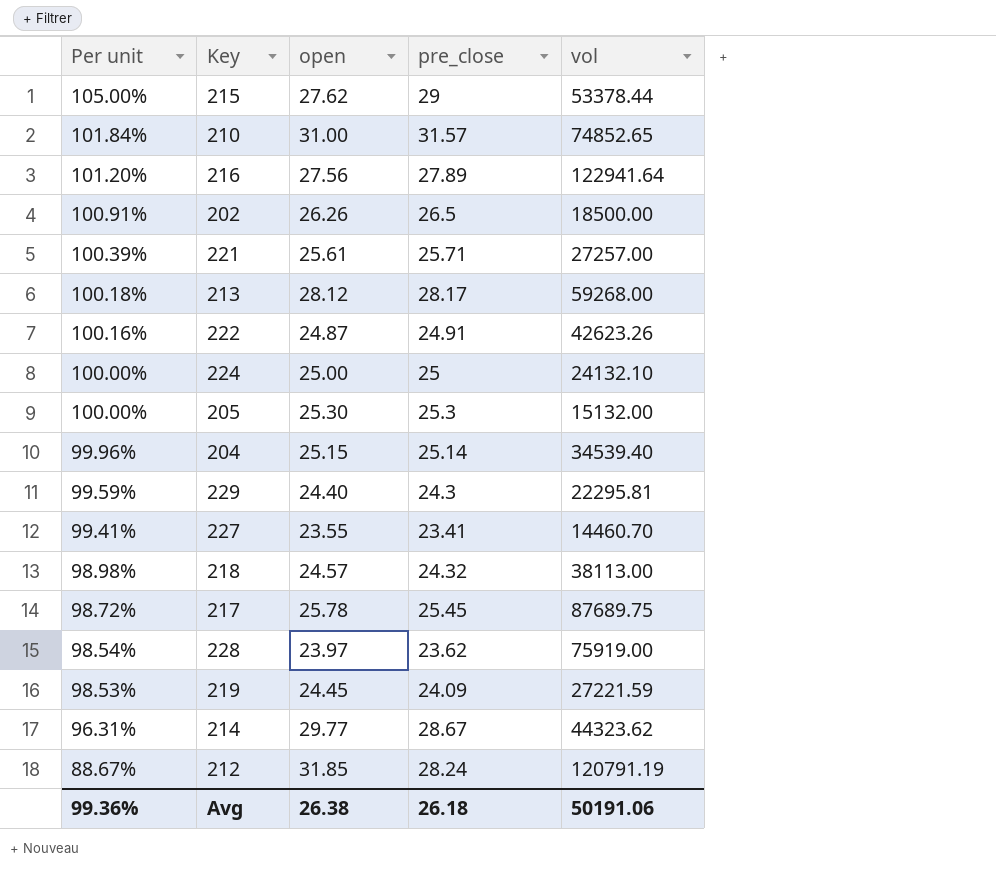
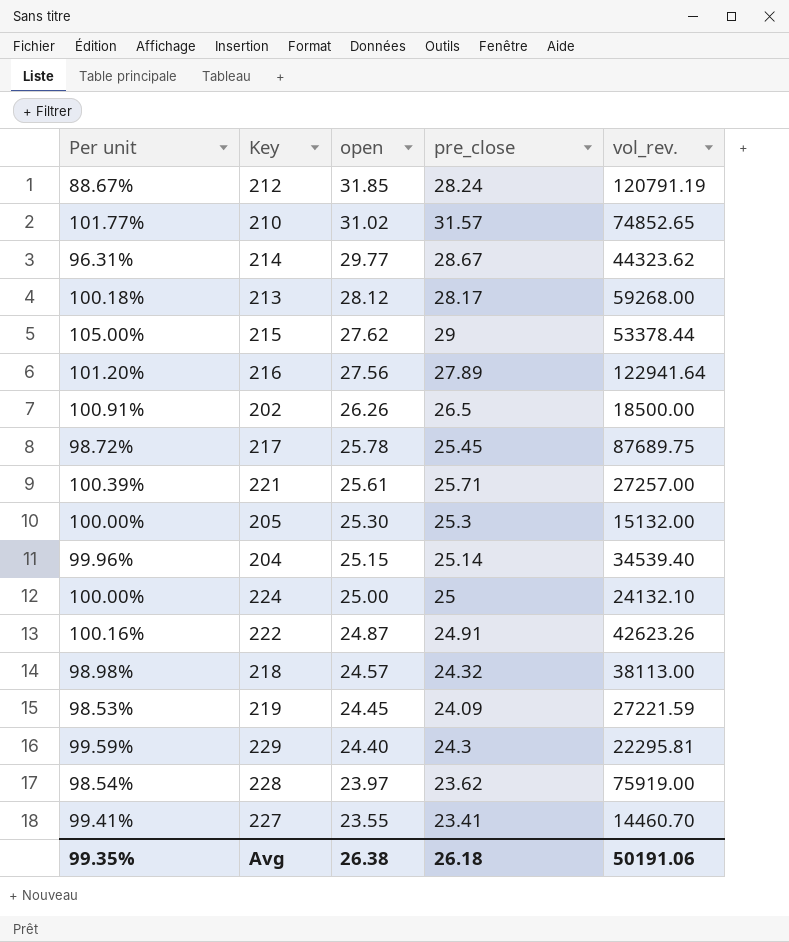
row order: Per unit descending -> open descending
column name: vol -> vol_rev.
210 | Per unit: 101.84% -> 101.77%
210 | open: 31.00 -> 31.02
Avg | Per unit: 99.36% -> 99.35%

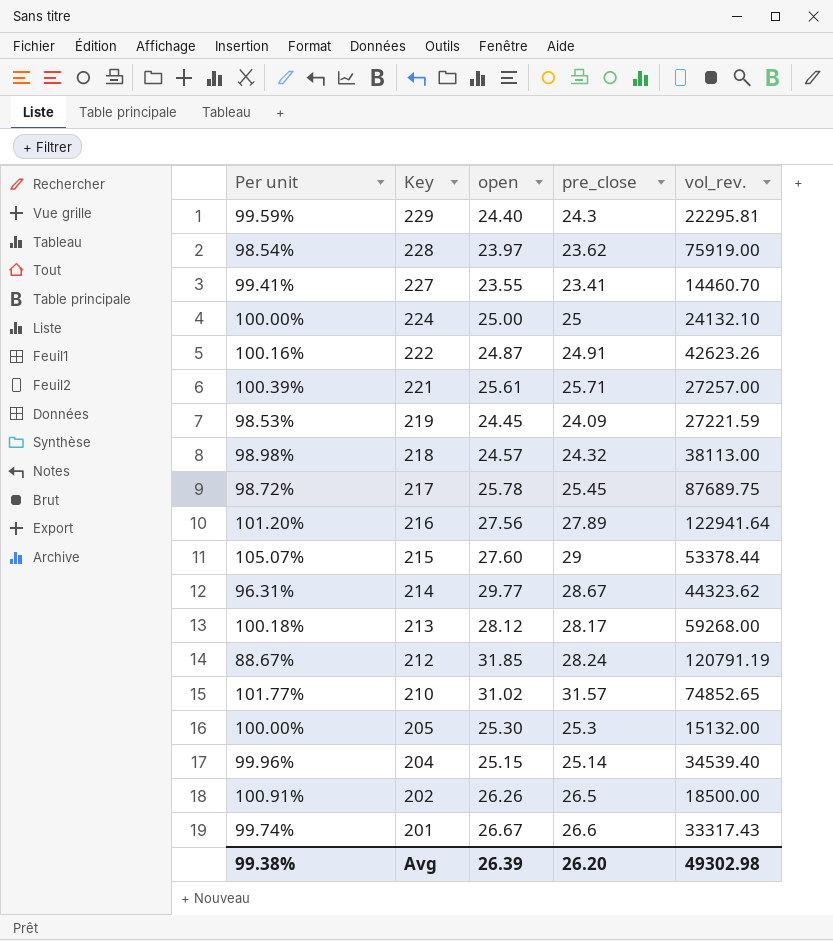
row order: open descending -> Key descending
215 | Per unit: 105.00% -> 105.07%
215 | open: 27.62 -> 27.60
row 201: none -> 99.74% | 26.67 | 26.6 | 33317.43
Avg | Per unit: 99.35% -> 99.38%
Avg | open: 26.38 -> 26.39
Avg | pre_close: 26.18 -> 26.20
Avg | vol_rev.: 50191.06 -> 49302.98

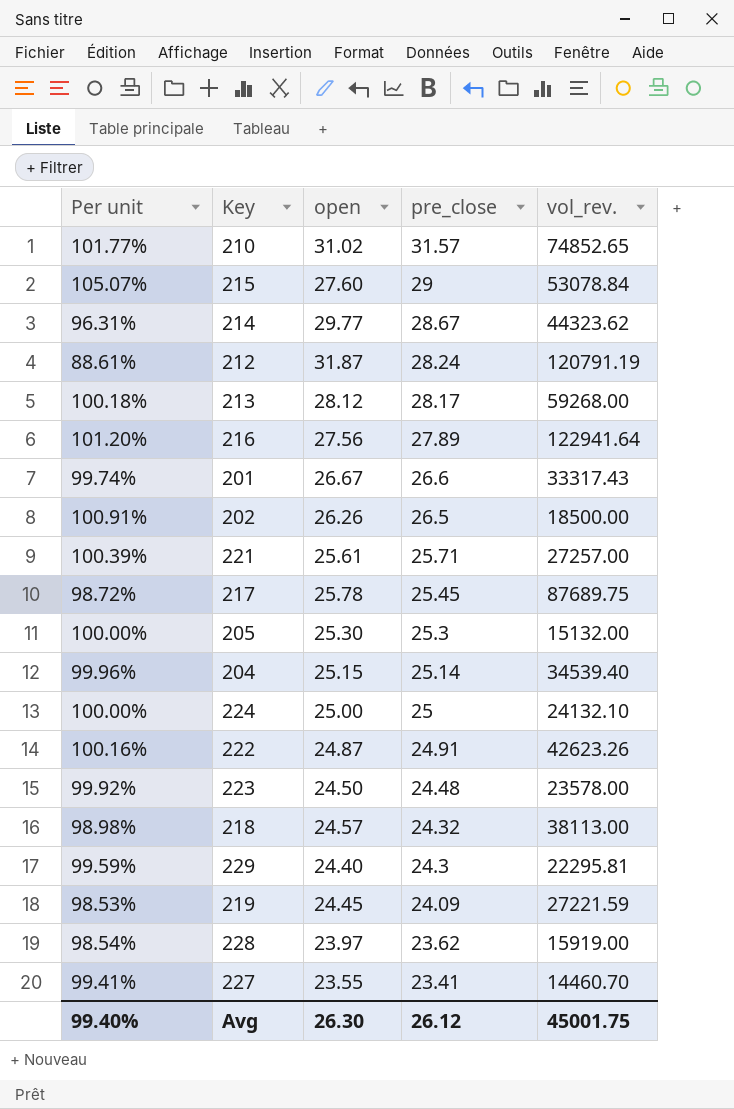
row order: Key descending -> pre_close descending
215 | vol_rev.: 53378.44 -> 53078.84
212 | Per unit: 88.67% -> 88.61%
212 | open: 31.85 -> 31.87
row 223: none -> 99.92% | 24.50 | 24.48 | 23578.00
228 | vol_rev.: 75919.00 -> 15919.00
Avg | Per unit: 99.38% -> 99.40%
Avg | open: 26.39 -> 26.30
Avg | pre_close: 26.20 -> 26.12
Avg | vol_rev.: 49302.98 -> 45001.75

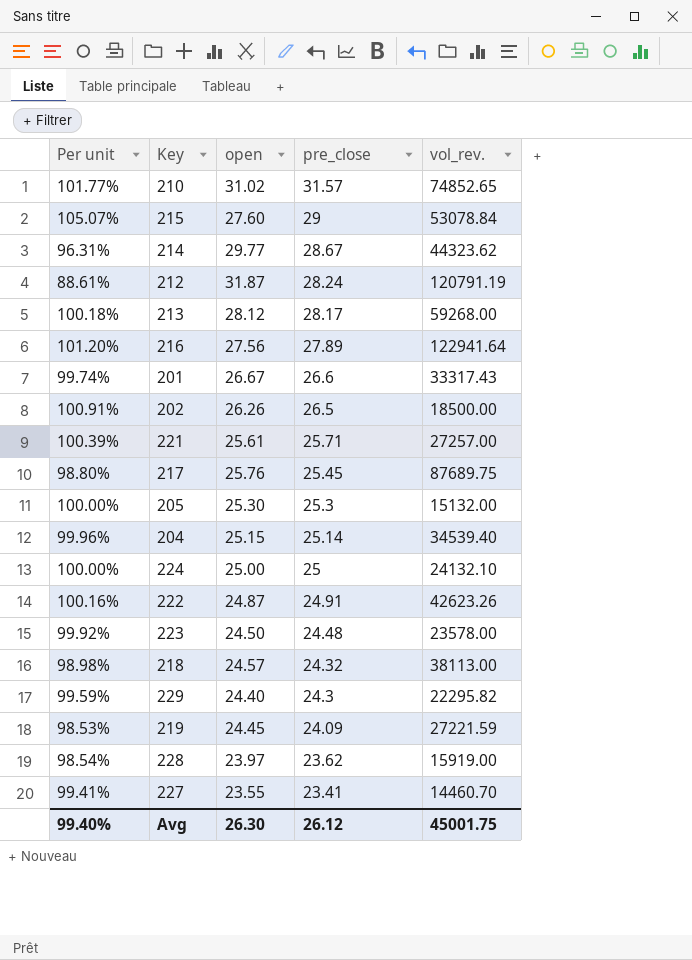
217 | Per unit: 98.72% -> 98.80%
217 | open: 25.78 -> 25.76
229 | vol_rev.: 22295.81 -> 22295.82

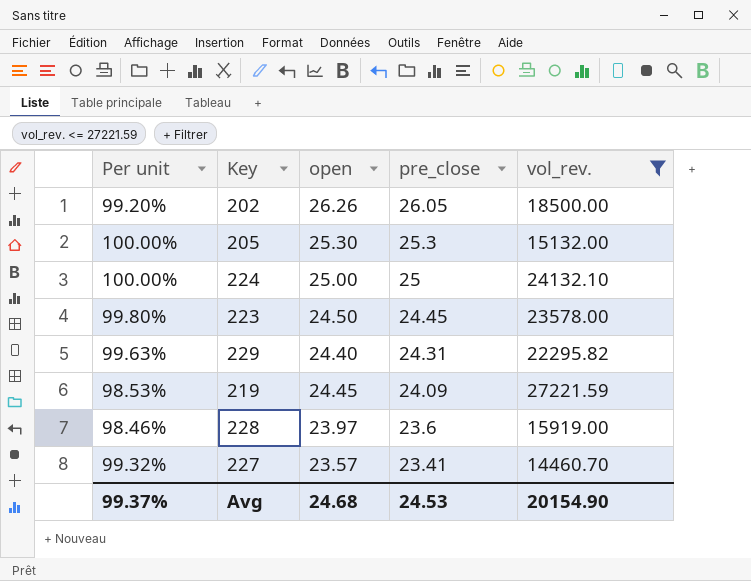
filter: none -> vol_rev. <= 27221.59
202 | Per unit: 100.91% -> 99.20%
202 | pre_close: 26.5 -> 26.05
223 | Per unit: 99.92% -> 99.80%
223 | pre_close: 24.48 -> 24.45
229 | Per unit: 99.59% -> 99.63%
229 | pre_close: 24.3 -> 24.31
228 | Per unit: 98.54% -> 98.46%
228 | pre_close: 23.62 -> 23.6
227 | Per unit: 99.41% -> 99.32%
227 | open: 23.55 -> 23.57
Avg | Per unit: 99.40% -> 99.37%
Avg | open: 26.30 -> 24.68
Avg | pre_close: 26.12 -> 24.53
Avg | vol_rev.: 45001.75 -> 20154.90

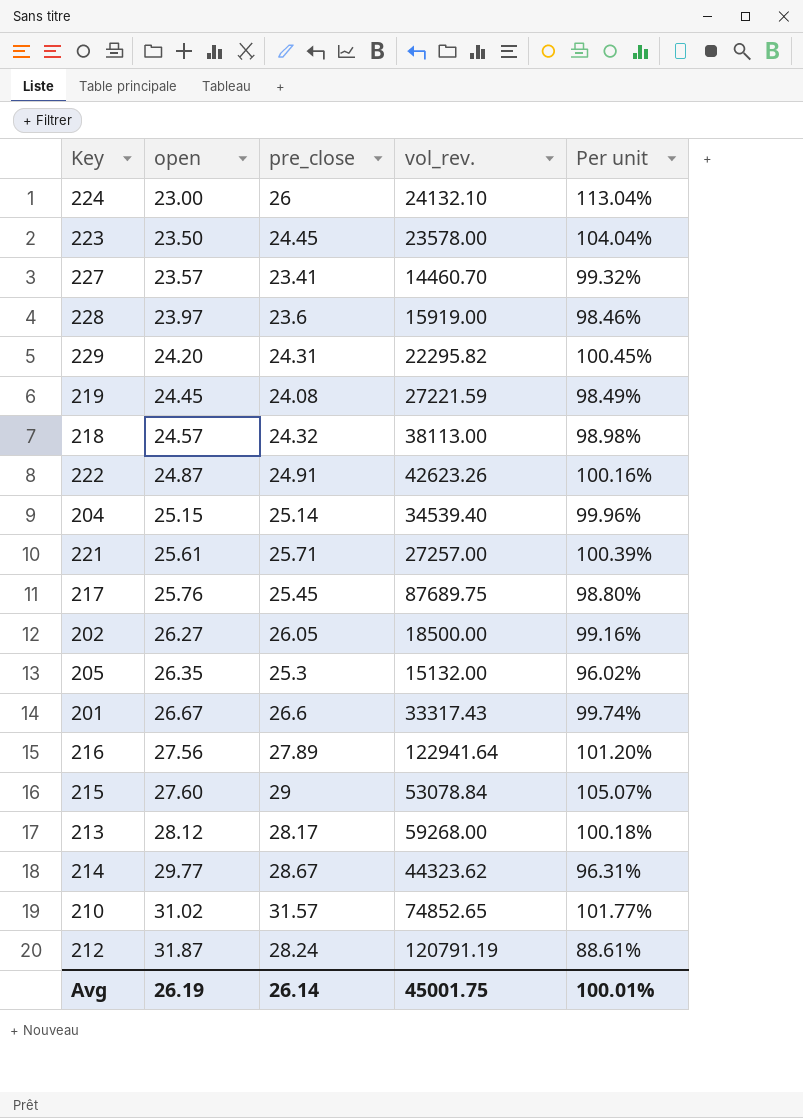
filter: vol_rev. <= 27221.59 -> none
row order: pre_close descending -> open ascending
column Per unit | position: 1 -> 5
224 | open: 25.00 -> 23.00
224 | pre_close: 25 -> 26
224 | Per unit: 100.00% -> 113.04%
223 | open: 24.50 -> 23.50
223 | Per unit: 99.80% -> 104.04%
229 | open: 24.40 -> 24.20
229 | Per unit: 99.63% -> 100.45%
219 | pre_close: 24.09 -> 24.08
219 | Per unit: 98.53% -> 98.49%
202 | open: 26.26 -> 26.27
202 | Per unit: 99.20% -> 99.16%
205 | open: 25.30 -> 26.35
205 | Per unit: 100.00% -> 96.02%
Avg | open: 24.68 -> 26.19
Avg | pre_close: 24.53 -> 26.14
Avg | vol_rev.: 20154.90 -> 45001.75
Avg | Per unit: 99.37% -> 100.01%

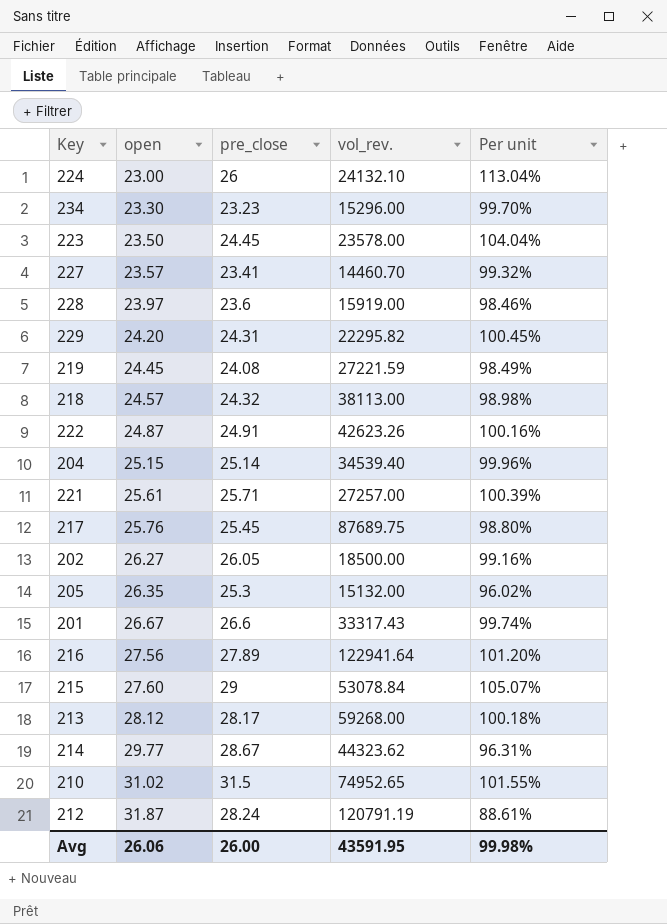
row 234: none -> 23.30 | 23.23 | 15296.00 | 99.70%
210 | pre_close: 31.57 -> 31.5
210 | vol_rev.: 74852.65 -> 74952.65
210 | Per unit: 101.77% -> 101.55%
Avg | open: 26.19 -> 26.06
Avg | pre_close: 26.14 -> 26.00
Avg | vol_rev.: 45001.75 -> 43591.95
Avg | Per unit: 100.01% -> 99.98%

